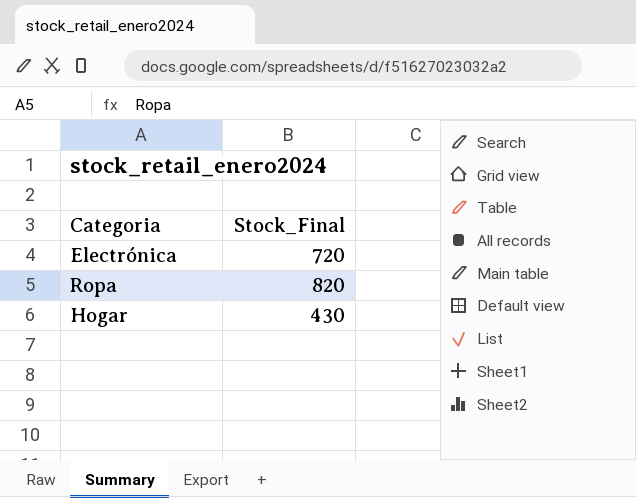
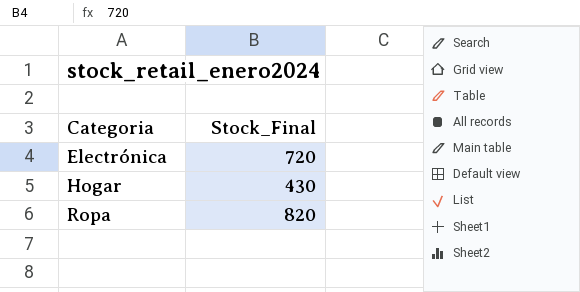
row order: none -> Categoria ascending

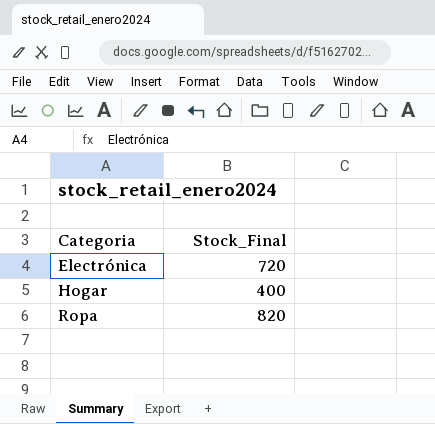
Hogar | Stock_Final: 430 -> 400

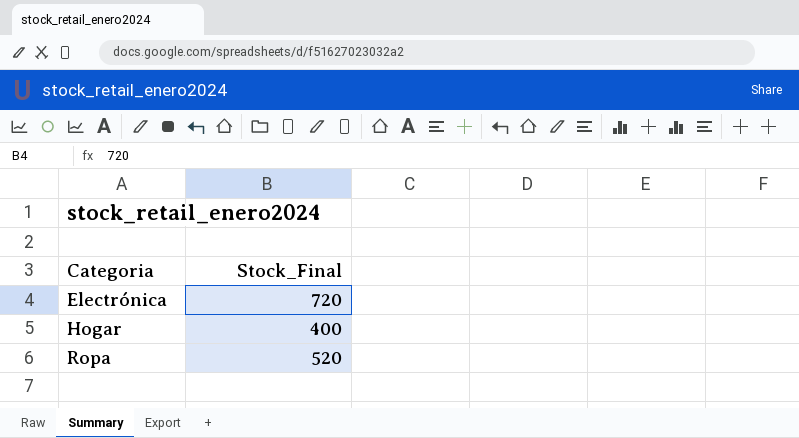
Ropa | Stock_Final: 820 -> 520

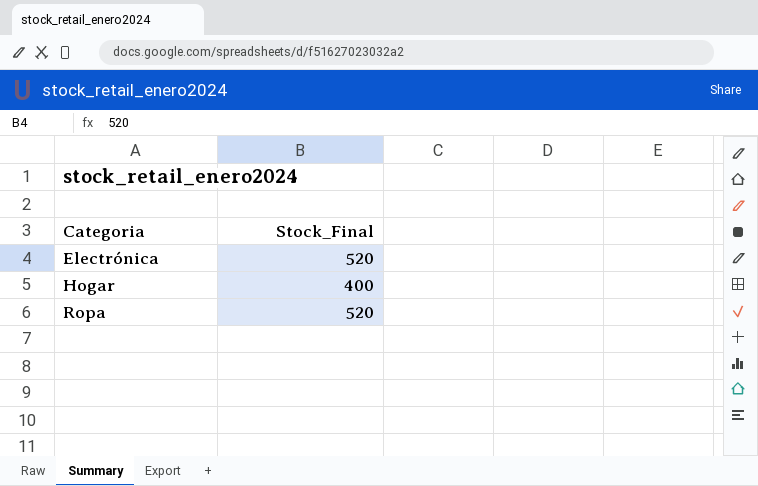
Electrónica | Stock_Final: 720 -> 520

